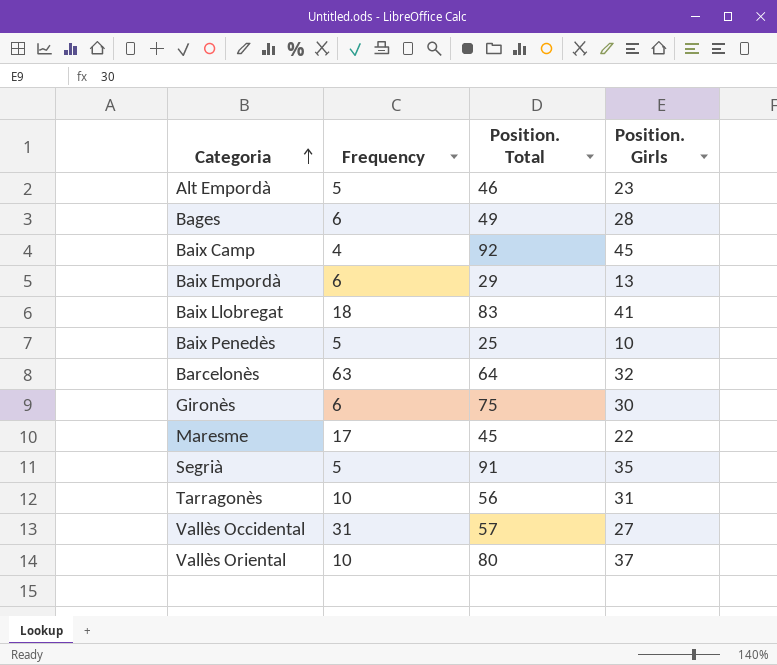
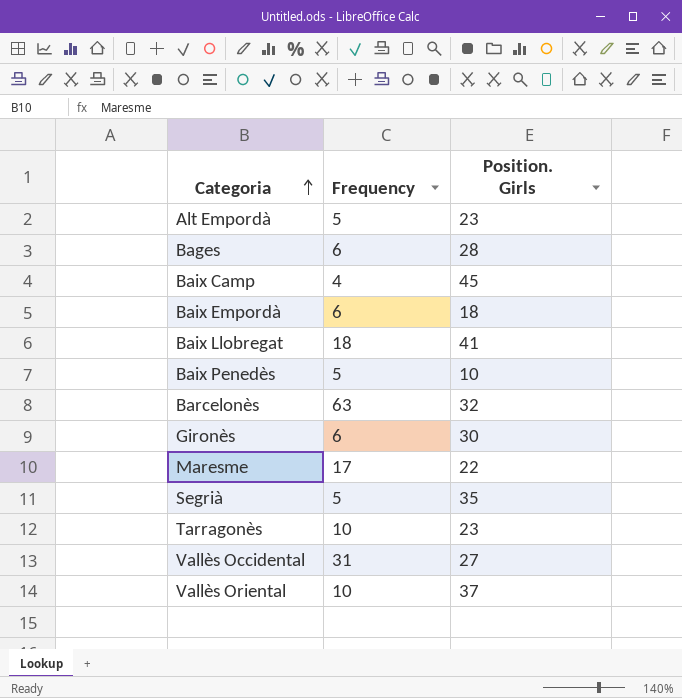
column Position. Total | position: 3 -> none
Baix Empordà | Position. Girls: 13 -> 18
Tarragonès | Position. Girls: 31 -> 23

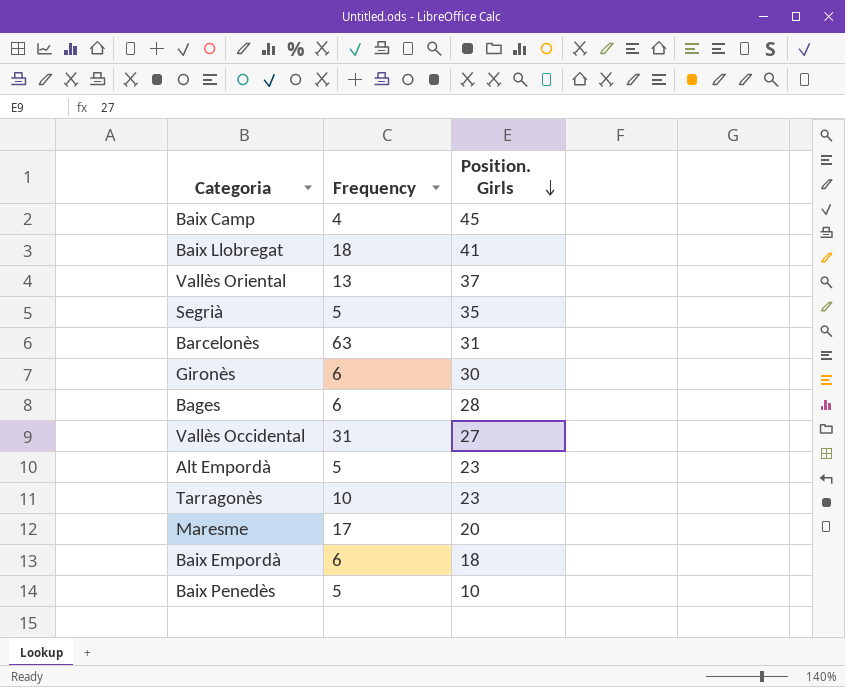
row order: Categoria ascending -> Position. Girls descending
Vallès Oriental | Frequency: 10 -> 13
Barcelonès | Position. Girls: 32 -> 31
Maresme | Position. Girls: 22 -> 20

